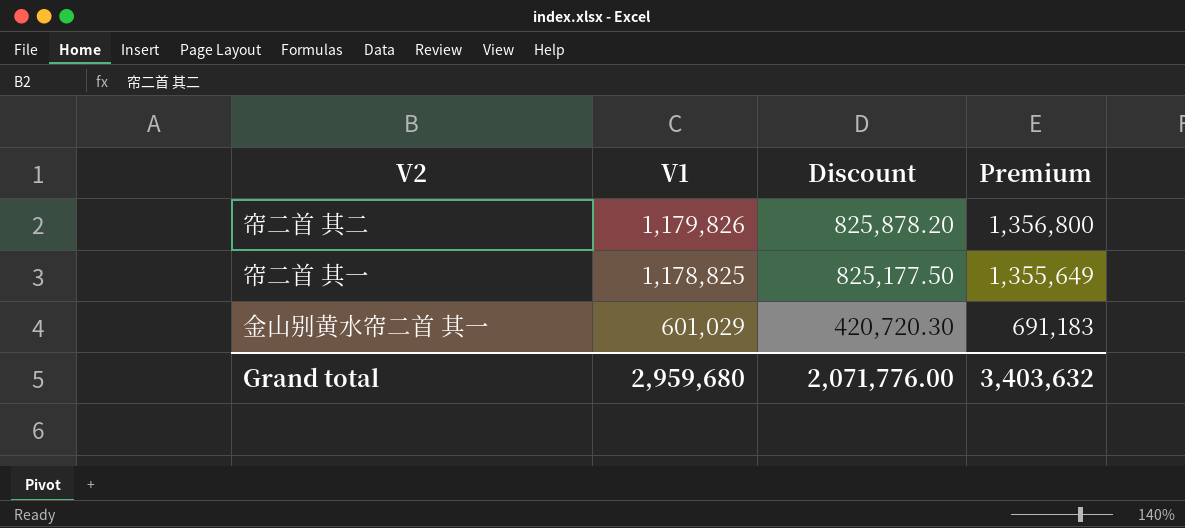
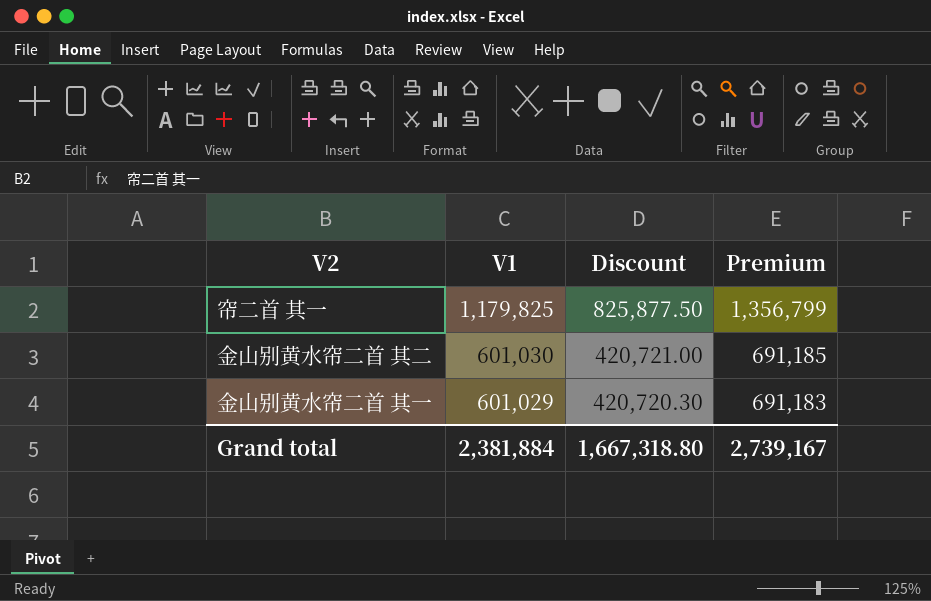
row 帘二首 其二: 1,179,826 | 825,878.20 | 1,356,800 -> none
帘二首 其一 | V1: 1,178,825 -> 1,179,825
帘二首 其一 | Discount: 825,177.50 -> 825,877.50
帘二首 其一 | Premium: 1,355,649 -> 1,356,799
row 金山别黄水帘二首 其二: none -> 601,030 | 420,721.00 | 691,185
Grand total | V1: 2,959,680 -> 2,381,884
Grand total | Discount: 2,071,776.00 -> 1,667,318.80
Grand total | Premium: 3,403,632 -> 2,739,167

